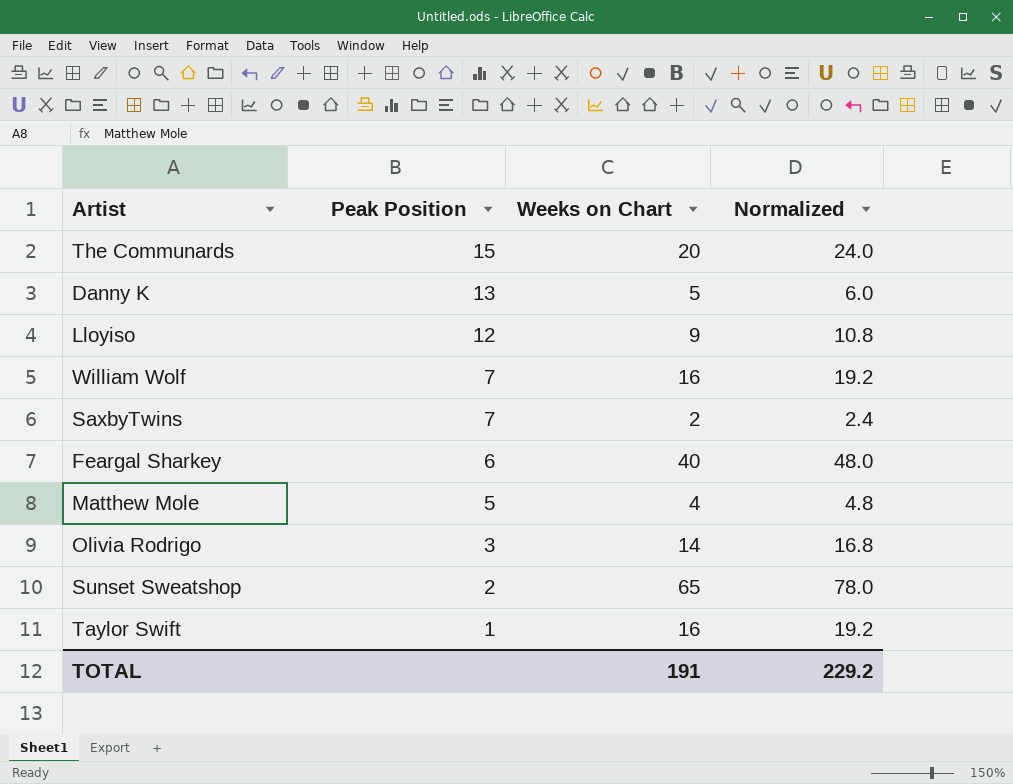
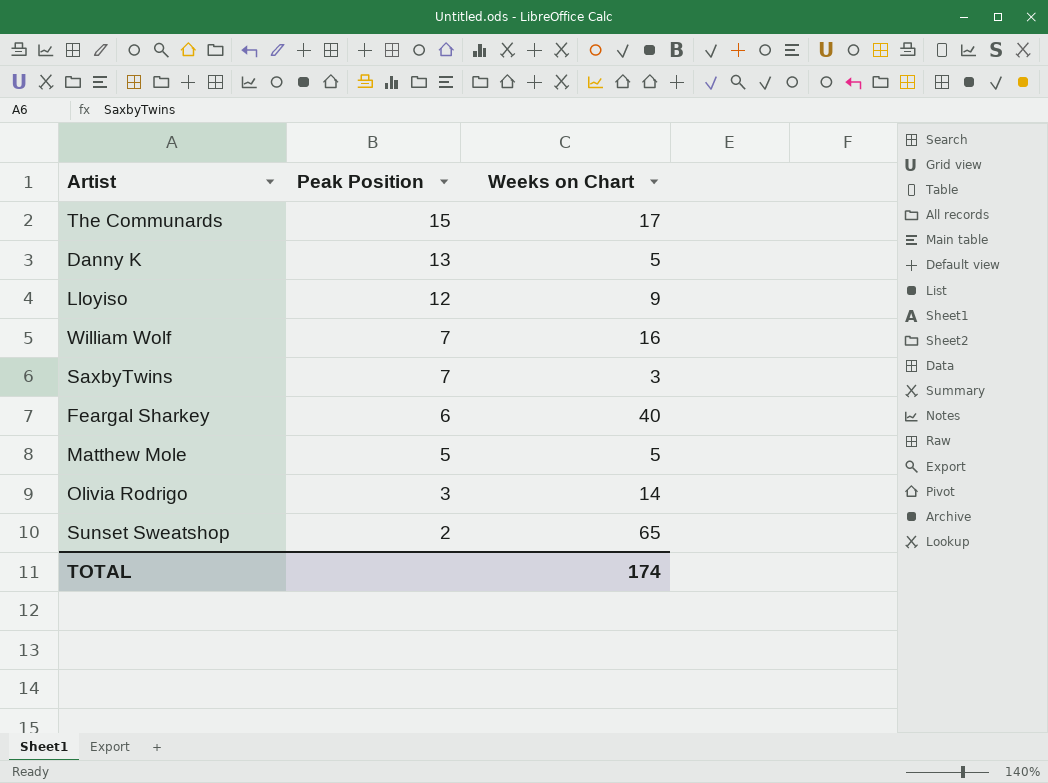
column Normalized | formula: [Weeks on Chart] * 1.2 -> none
row Taylor Swift: 1 | 16 | 19.2 -> none
The Communards | Weeks on Chart: 20 -> 17
SaxbyTwins | Weeks on Chart: 2 -> 3
Matthew Mole | Weeks on Chart: 4 -> 5
TOTAL | Weeks on Chart: 191 -> 174

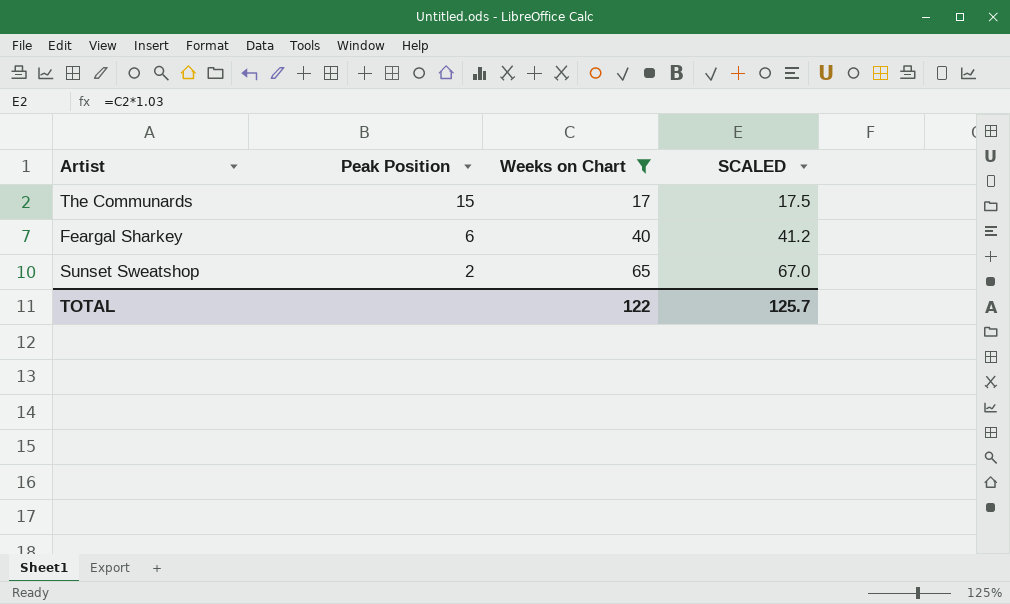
filter: none -> Weeks on Chart >= 17
column SCALED | formula: none -> [Weeks on Chart] * 1.03
TOTAL | Weeks on Chart: 174 -> 122

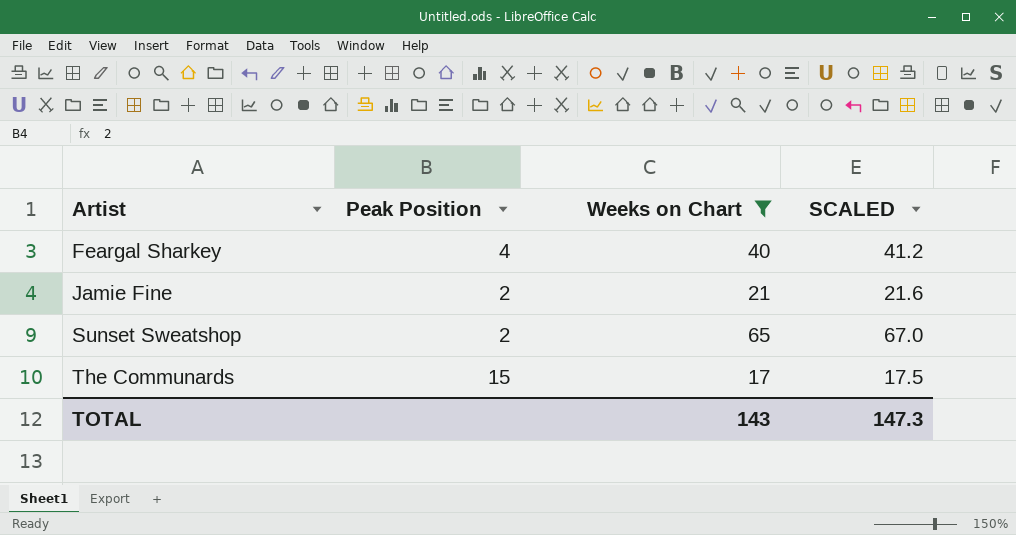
row order: Peak Position descending -> Artist ascending
Feargal Sharkey | Peak Position: 6 -> 4
row Jamie Fine: none -> 2 | 21 | 21.6
TOTAL | Weeks on Chart: 122 -> 143
TOTAL | SCALED: 125.7 -> 147.3

